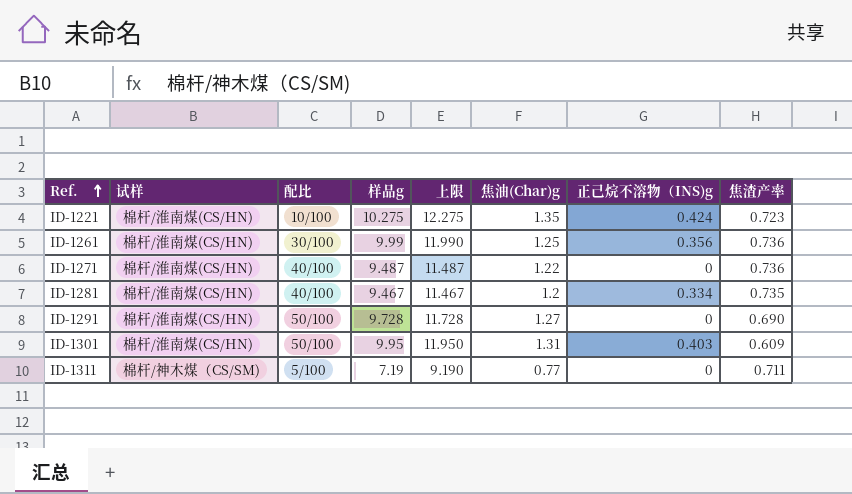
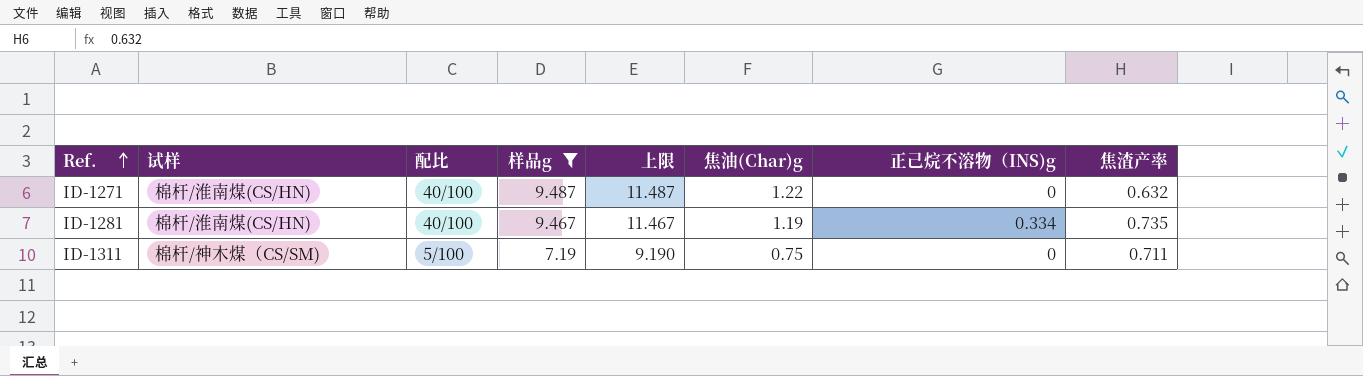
filter: none -> 样品g <= 9.487
ID-1271 | 焦渣产率: 0.736 -> 0.632
ID-1281 | 焦油(Char)g: 1.2 -> 1.19
ID-1311 | 焦油(Char)g: 0.77 -> 0.75

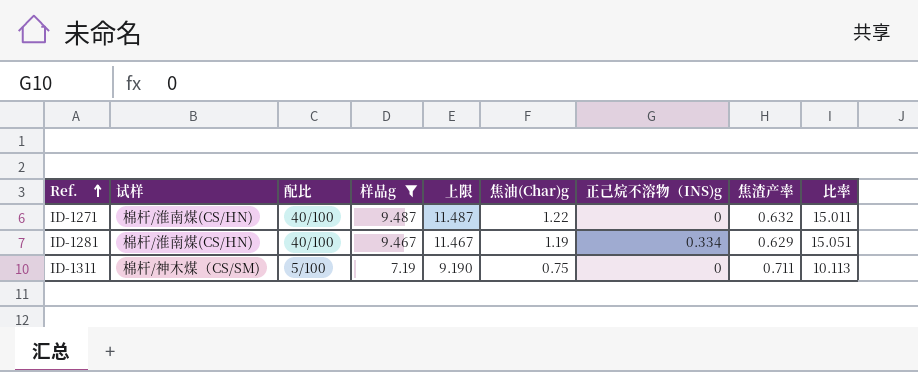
column 比率 | formula: none -> [样品g] / [焦渣产率]
ID-1281 | 焦渣产率: 0.735 -> 0.629

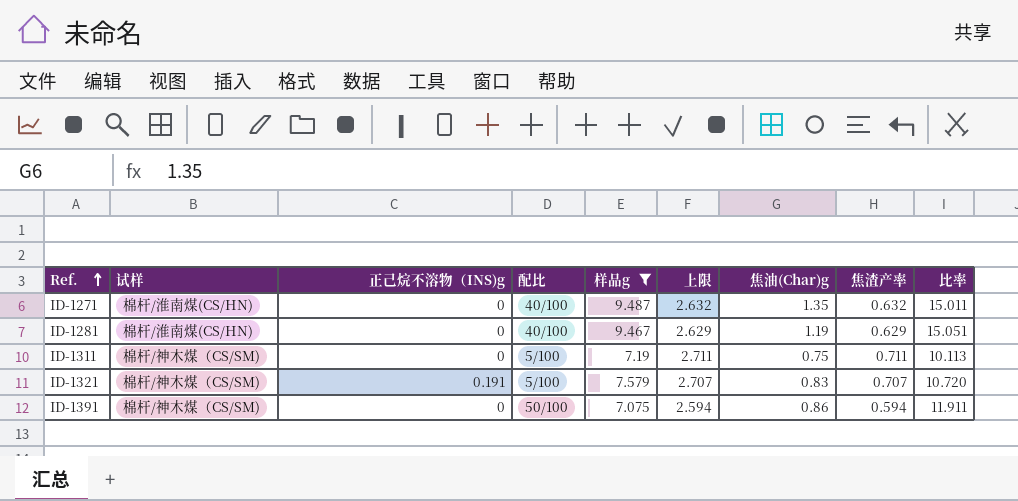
column 正己烷不溶物（INS)g | position: 7 -> 3
column 上限 | formula: [样品g] + 2 -> [焦渣产率] + 2
ID-1271 | 焦油(Char)g: 1.22 -> 1.35
ID-1281 | 正己烷不溶物（INS)g: 0.334 -> 0
row ID-1321: none -> 棉杆/神木煤（CS/SM) | 0.191 | 5/100 | 7.579 | 2.707 | 0.83 | 0.707 | 10.720
row ID-1391: none -> 棉杆/神木煤（CS/SM) | 0 | 50/100 | 7.075 | 2.594 | 0.86 | 0.594 | 11.911

